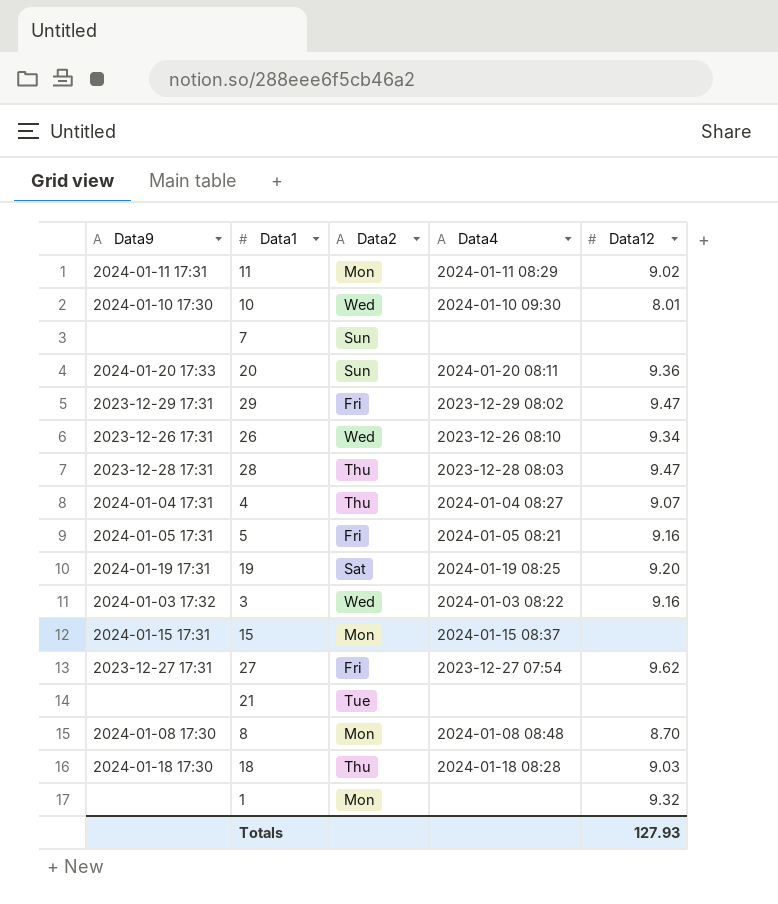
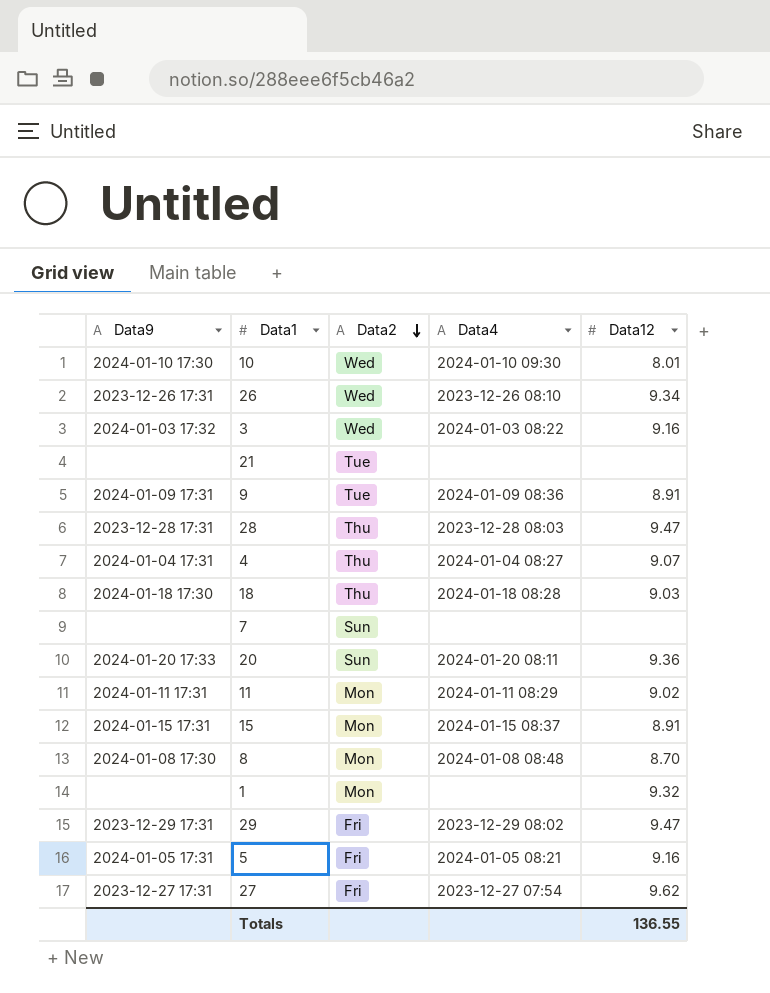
row order: none -> Data2 descending
row 19: 2024-01-19 17:31 | Sat | 2024-01-19 08:25 | 9.20 -> none
row 9: none -> 2024-01-09 17:31 | Tue | 2024-01-09 08:36 | 8.91
15 | Data12: none -> 8.91
Totals | Data12: 127.93 -> 136.55

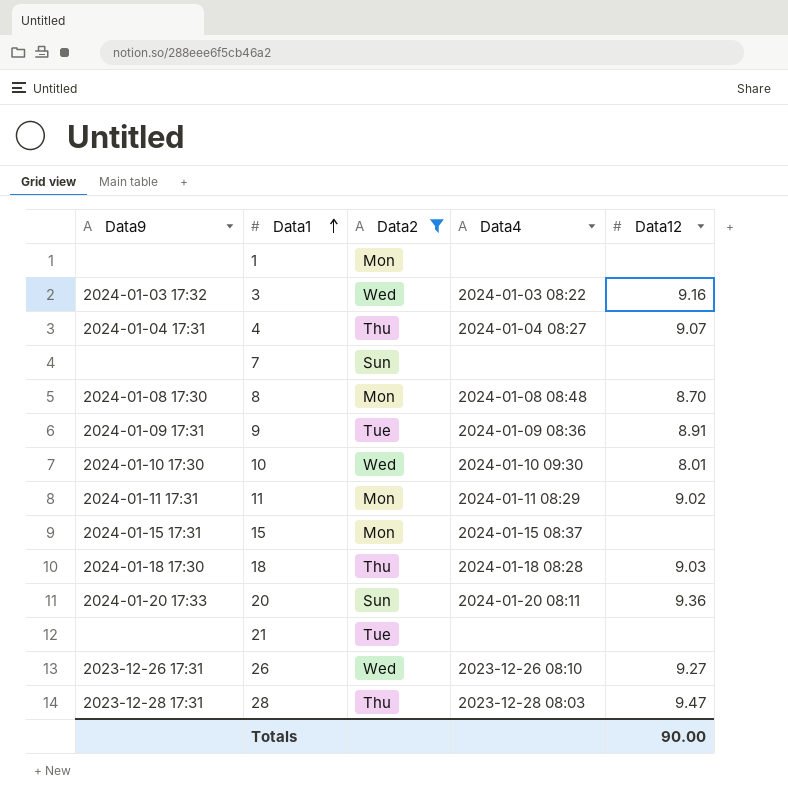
filter: none -> Data2 != Fri
row order: Data2 descending -> Data1 ascending
1 | Data12: 9.32 -> none
15 | Data12: 8.91 -> none
26 | Data12: 9.34 -> 9.27
Totals | Data12: 136.55 -> 90.00

